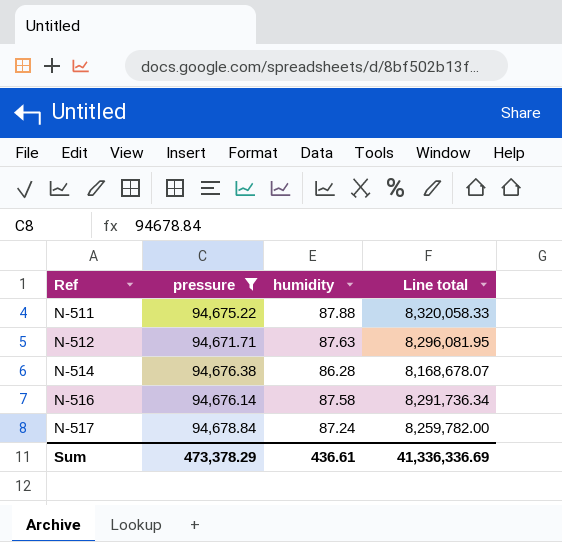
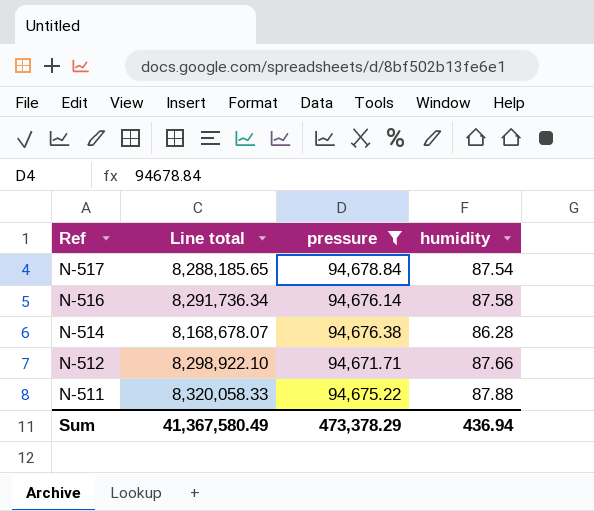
row order: Ref ascending -> Ref descending
column Line total | position: 4 -> 2
N-517 | Line total: 8,259,782.00 -> 8,288,185.65
N-517 | humidity: 87.24 -> 87.54
N-512 | Line total: 8,296,081.95 -> 8,298,922.10
N-512 | humidity: 87.63 -> 87.66
Sum | Line total: 41,336,336.69 -> 41,367,580.49
Sum | humidity: 436.61 -> 436.94

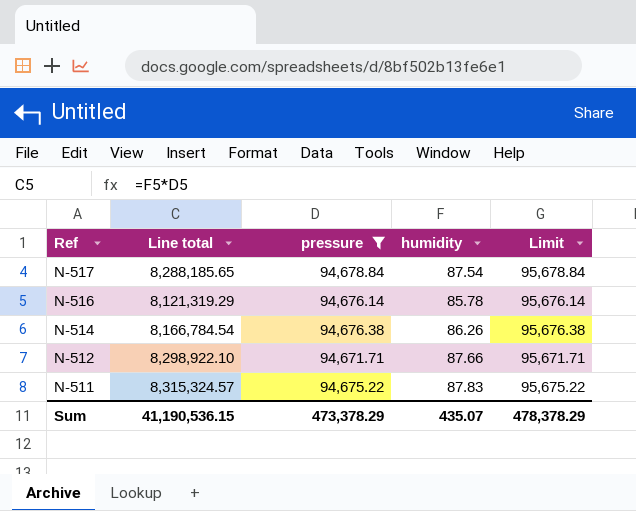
column Limit | formula: none -> [pressure] + 1000
N-516 | Line total: 8,291,736.34 -> 8,121,319.29
N-516 | humidity: 87.58 -> 85.78
N-514 | Line total: 8,168,678.07 -> 8,166,784.54
N-514 | humidity: 86.28 -> 86.26
N-511 | Line total: 8,320,058.33 -> 8,315,324.57
N-511 | humidity: 87.88 -> 87.83
Sum | Line total: 41,367,580.49 -> 41,190,536.15
Sum | humidity: 436.94 -> 435.07

